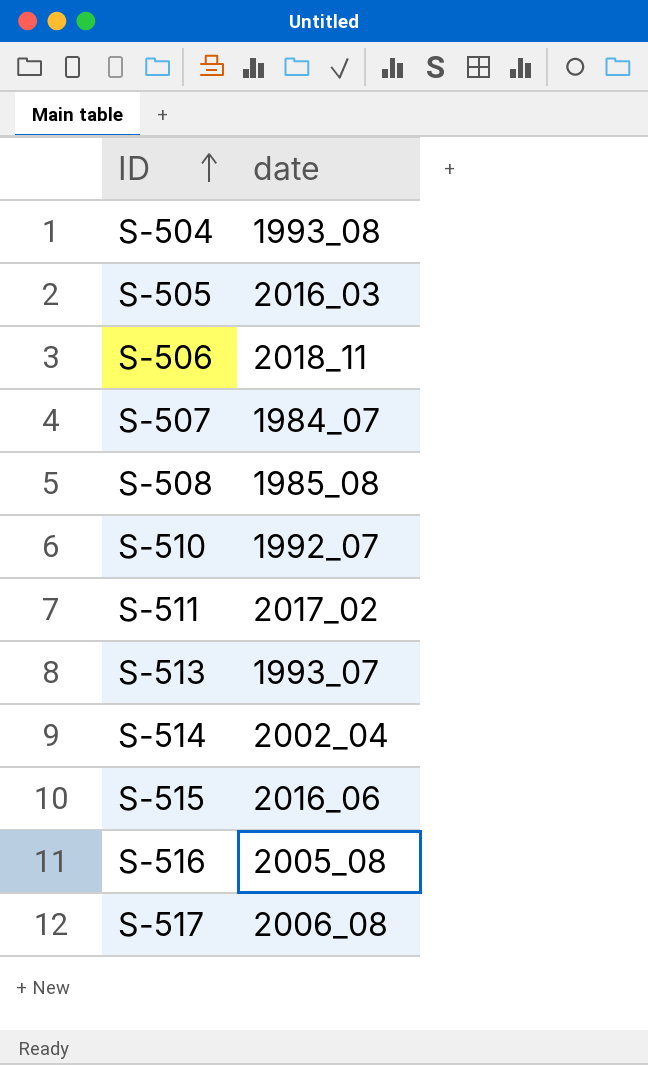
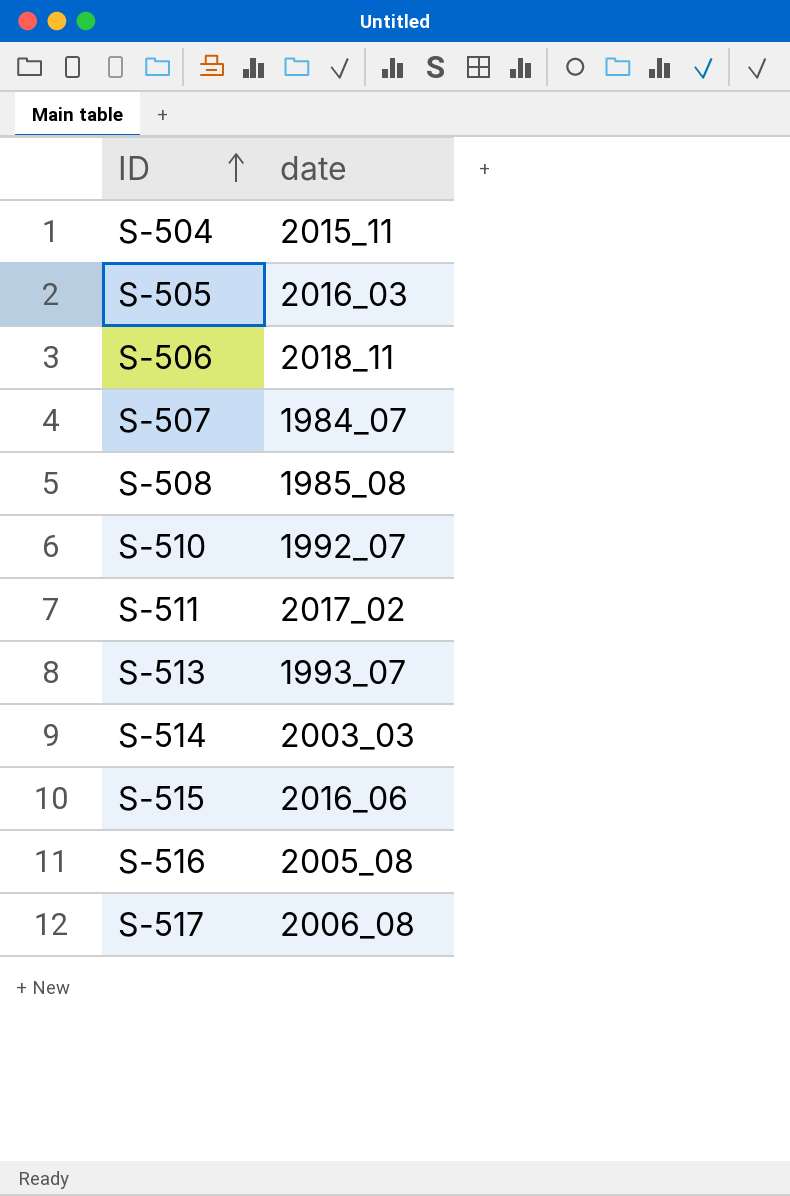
S-504 | date: 1993_08 -> 2015_11
S-514 | date: 2002_04 -> 2003_03

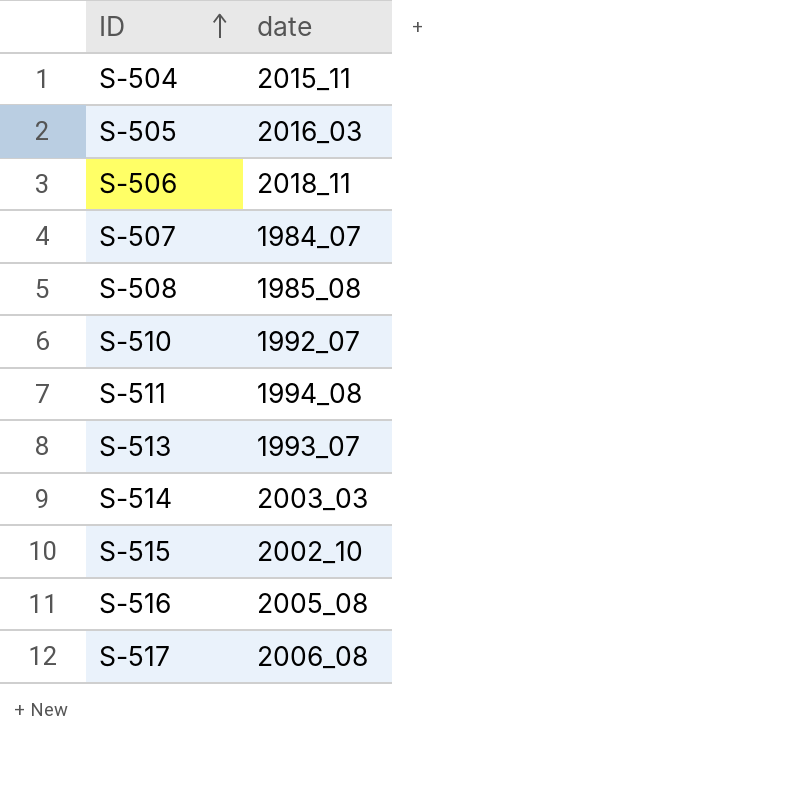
S-511 | date: 2017_02 -> 1994_08
S-515 | date: 2016_06 -> 2002_10

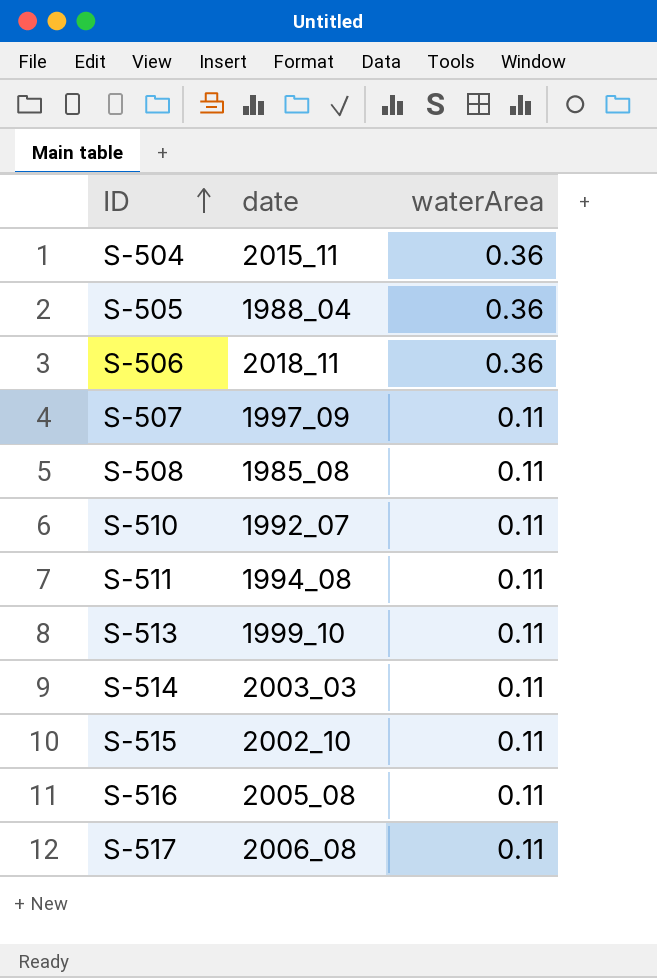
column waterArea | position: none -> 3
S-505 | date: 2016_03 -> 1988_04
S-507 | date: 1984_07 -> 1997_09
S-513 | date: 1993_07 -> 1999_10

